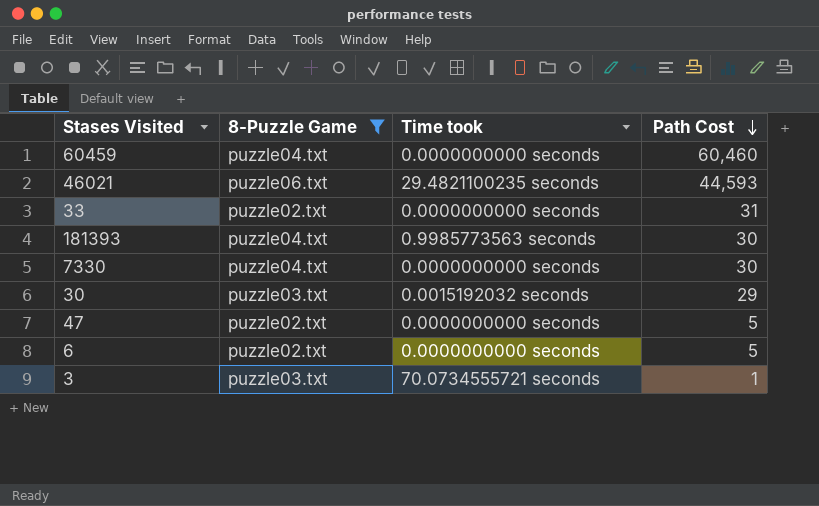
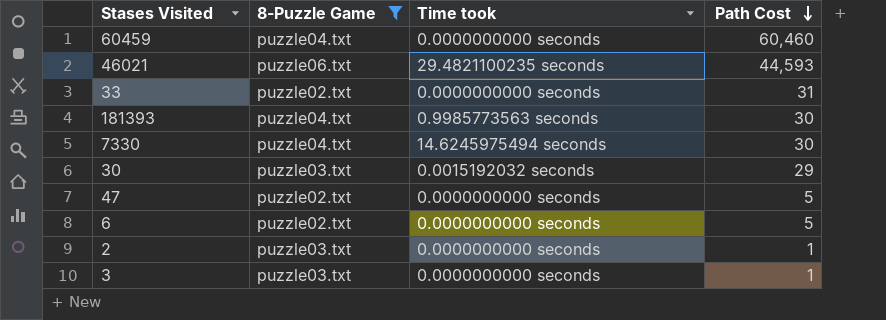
7330 | Time took: 0.0000000000 seconds -> 14.6245975494 seconds
row 2: none -> puzzle03.txt | 0.0000000000 seconds | 1
3 | Time took: 70.0734555721 seconds -> 0.0000000000 seconds

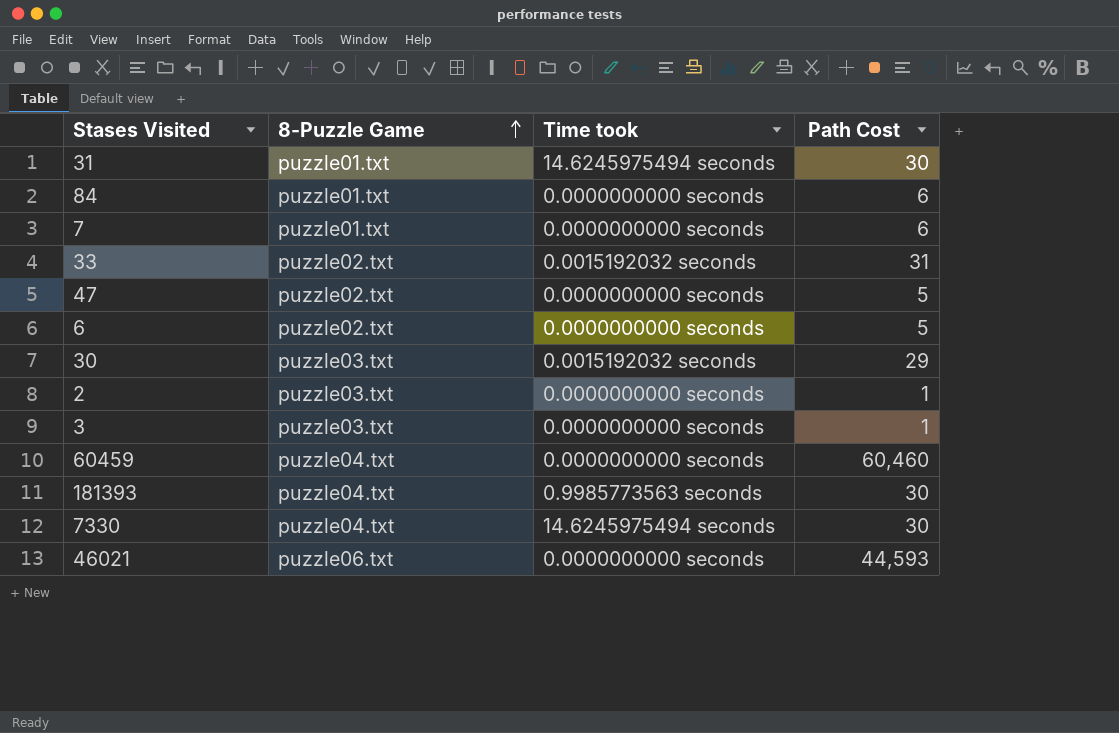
filter: 8-Puzzle Game != puzzle01.txt -> none
row order: Path Cost descending -> 8-Puzzle Game ascending
33 | Time took: 0.0000000000 seconds -> 0.0015192032 seconds
46021 | Time took: 29.4821100235 seconds -> 0.0000000000 seconds

